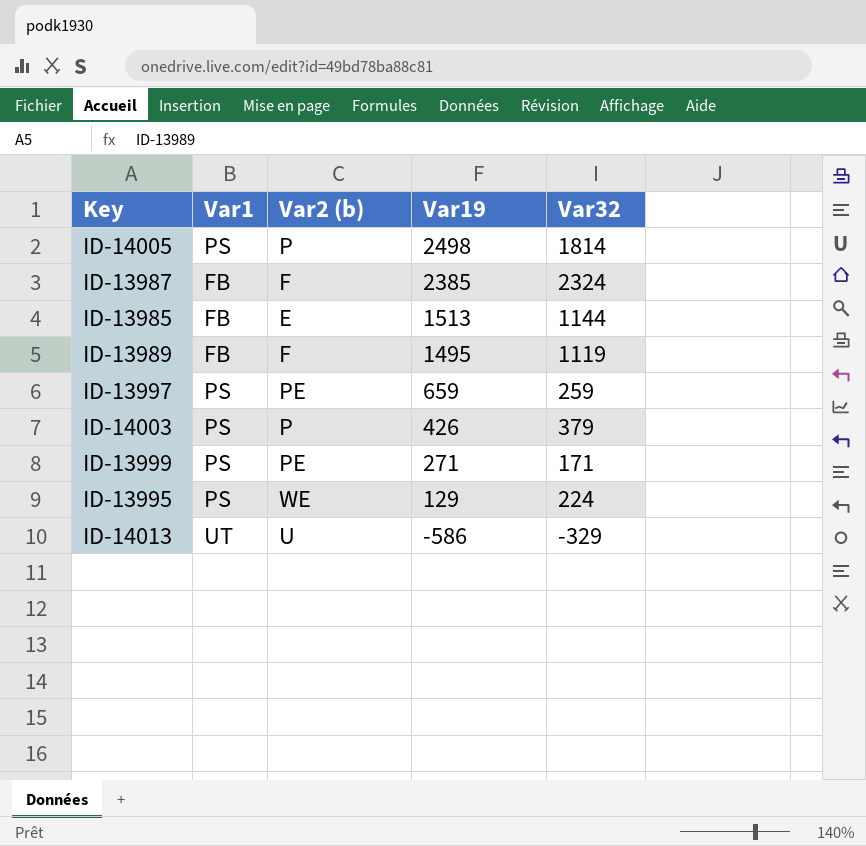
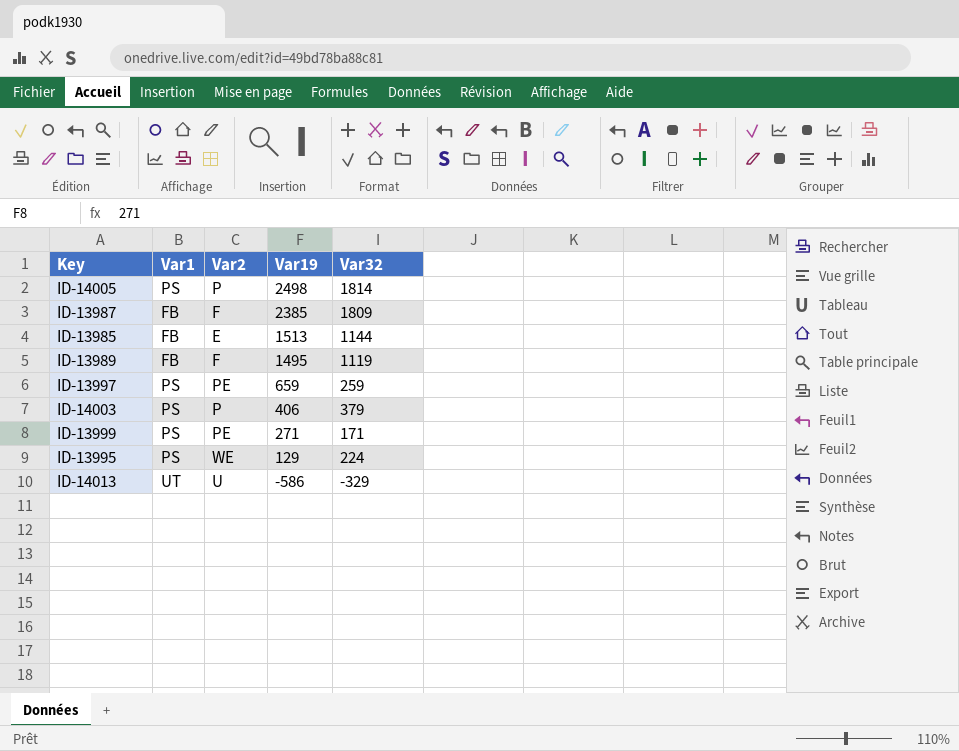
column name: Var2 (b) -> Var2
ID-13987 | Var32: 2324 -> 1809
ID-14003 | Var19: 426 -> 406

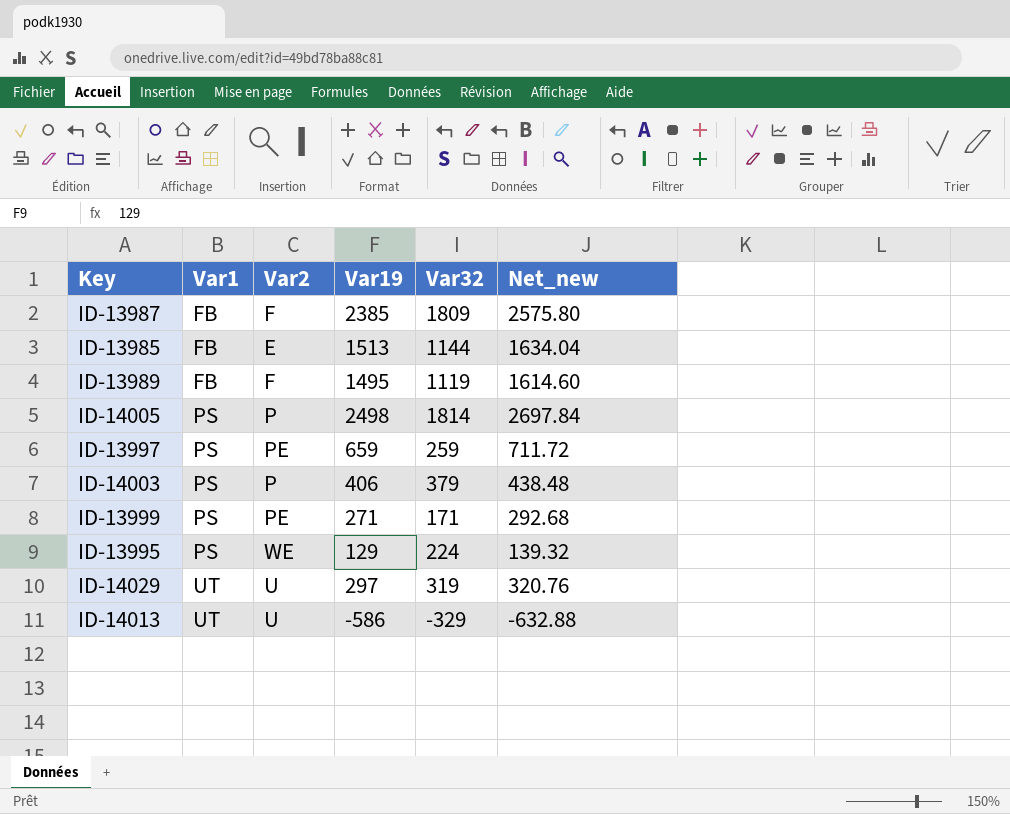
row order: Var19 descending -> Var1 ascending
column Net_new | formula: none -> [Var19] * 1.08
row ID-14029: none -> UT | U | 297 | 319 | 320.76

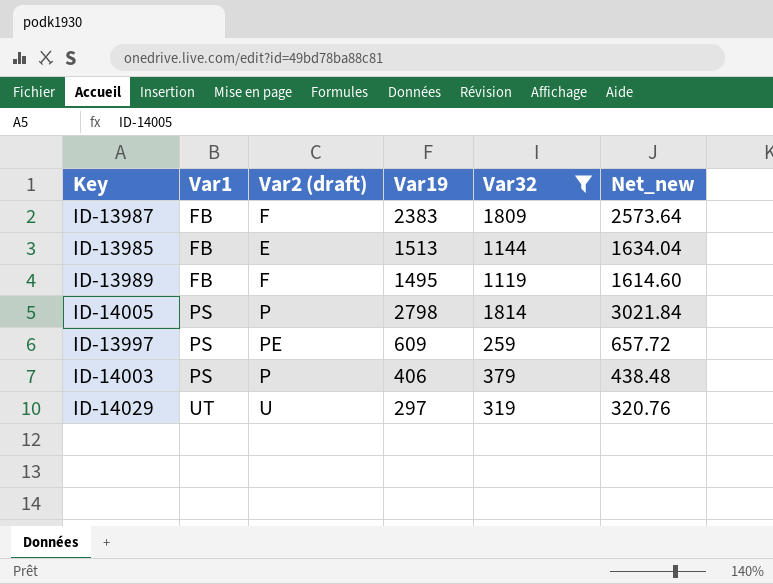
filter: none -> Var32 >= 259
column name: Var2 -> Var2 (draft)
ID-13987 | Var19: 2385 -> 2383
ID-13987 | Net_new: 2575.80 -> 2573.64
ID-14005 | Var19: 2498 -> 2798
ID-14005 | Net_new: 2697.84 -> 3021.84
ID-13997 | Var19: 659 -> 609
ID-13997 | Net_new: 711.72 -> 657.72

